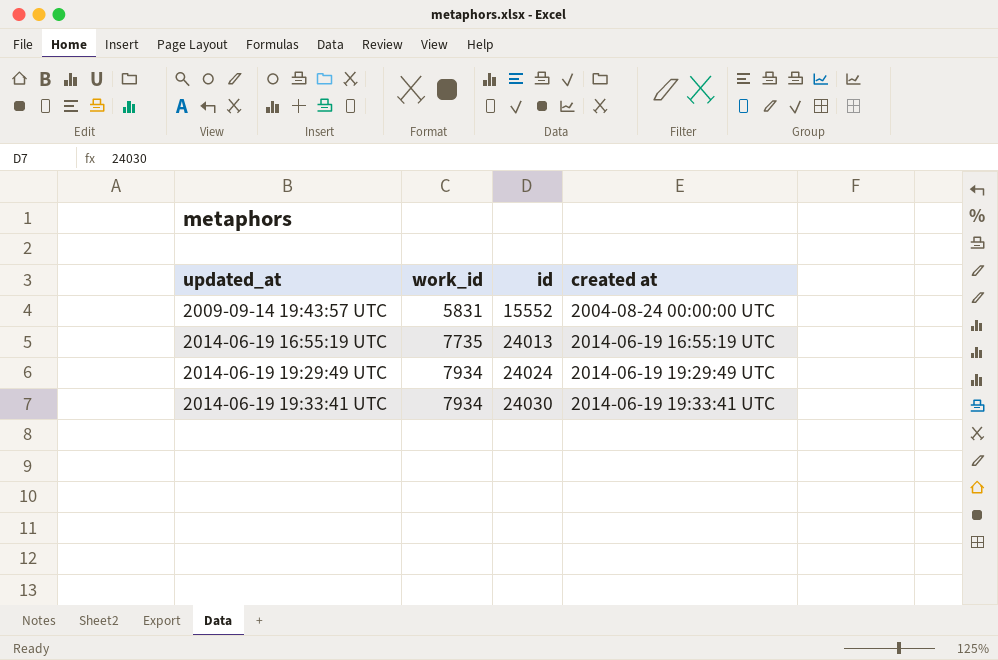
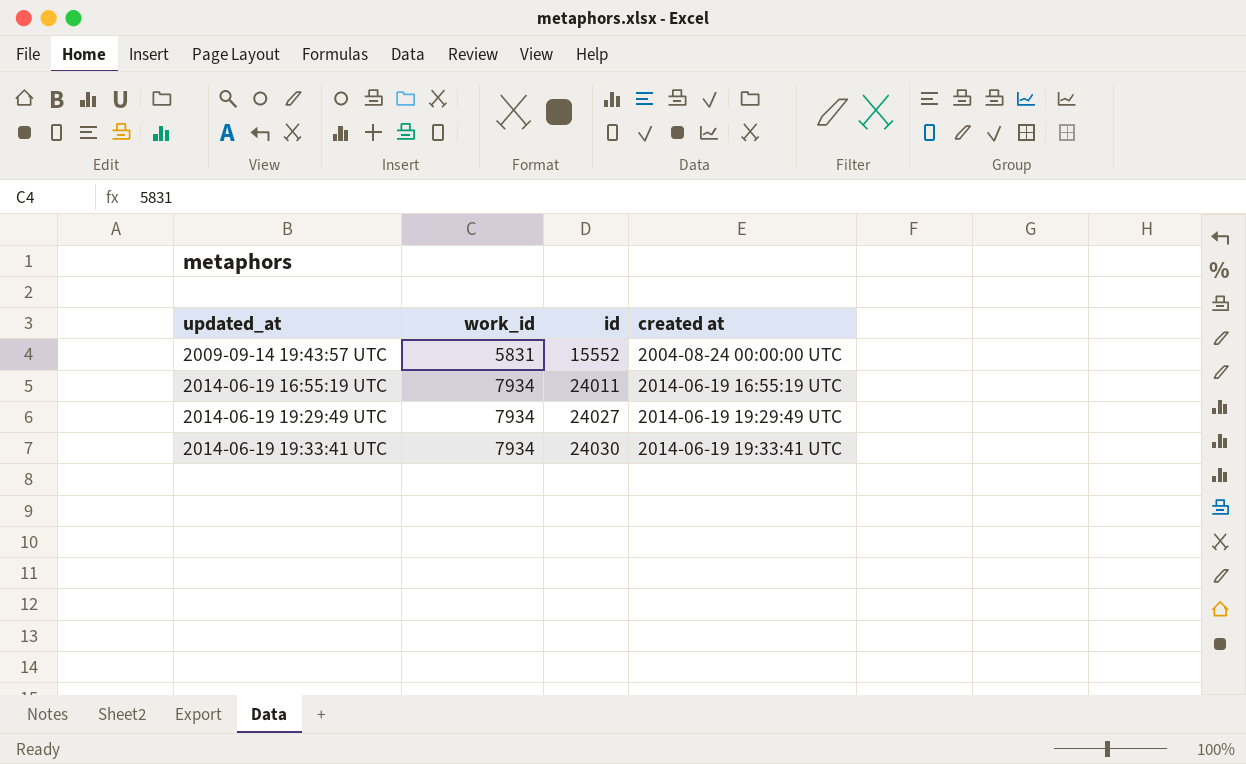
2014-06-19 16:55:19 UTC | work_id: 7735 -> 7934
2014-06-19 16:55:19 UTC | id: 24013 -> 24011
2014-06-19 19:29:49 UTC | id: 24024 -> 24027

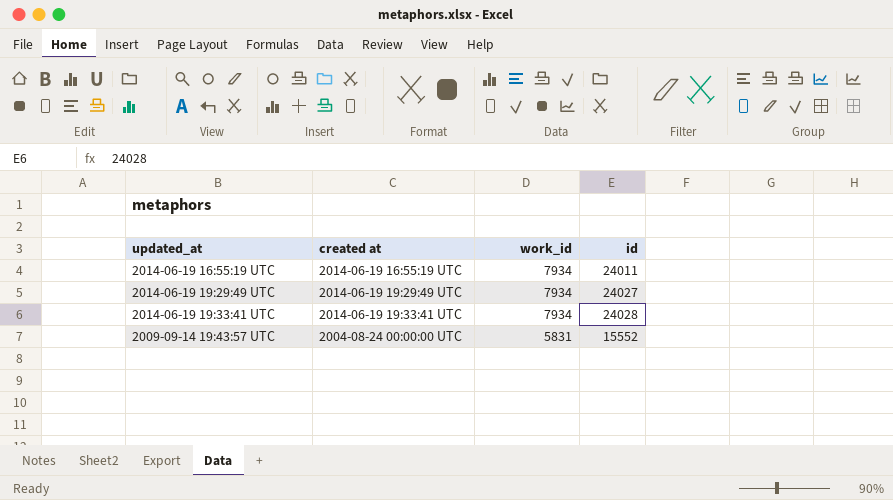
row order: updated_at ascending -> work_id descending
column created at | position: 4 -> 2
2014-06-19 19:33:41 UTC | id: 24030 -> 24028

